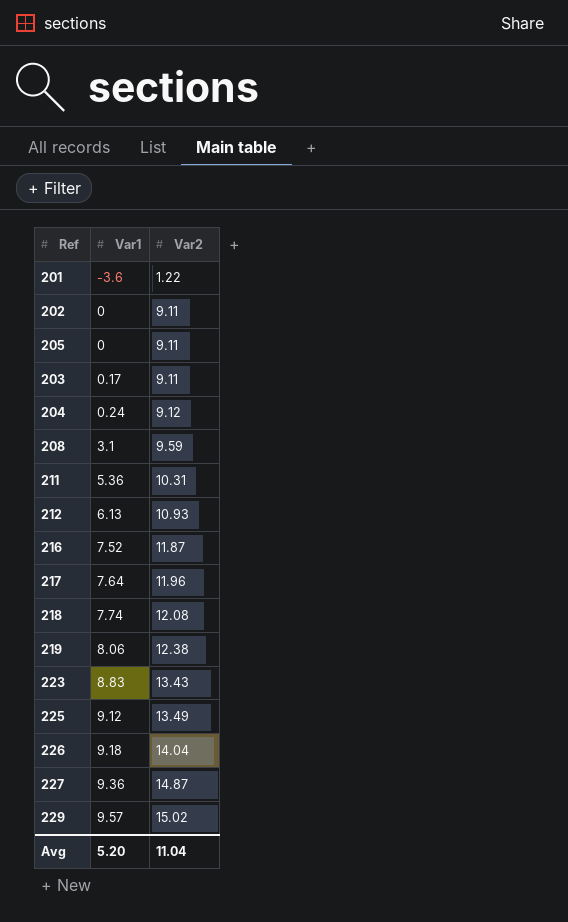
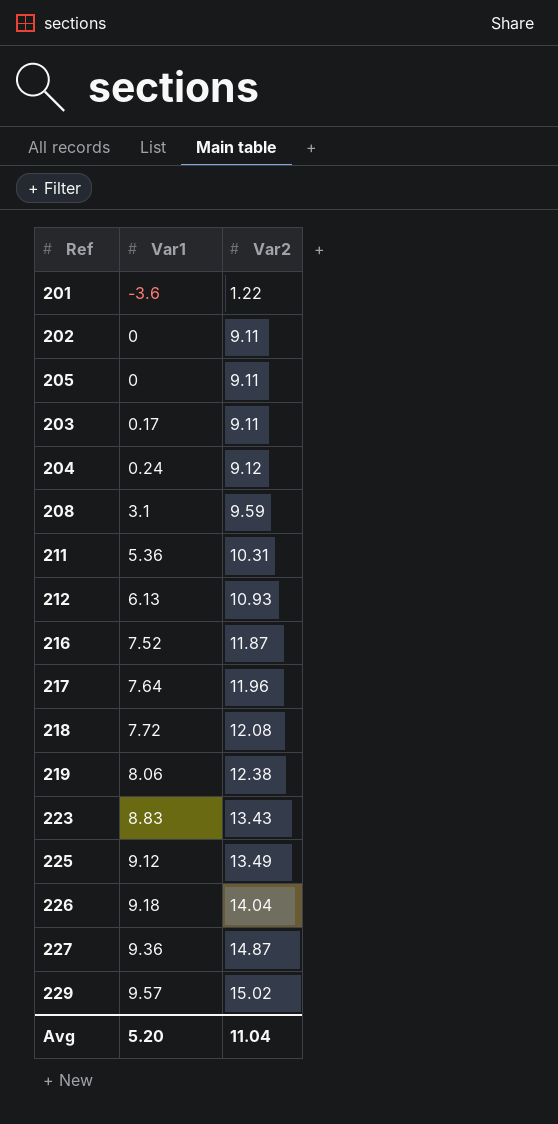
218 | Var1: 7.74 -> 7.72

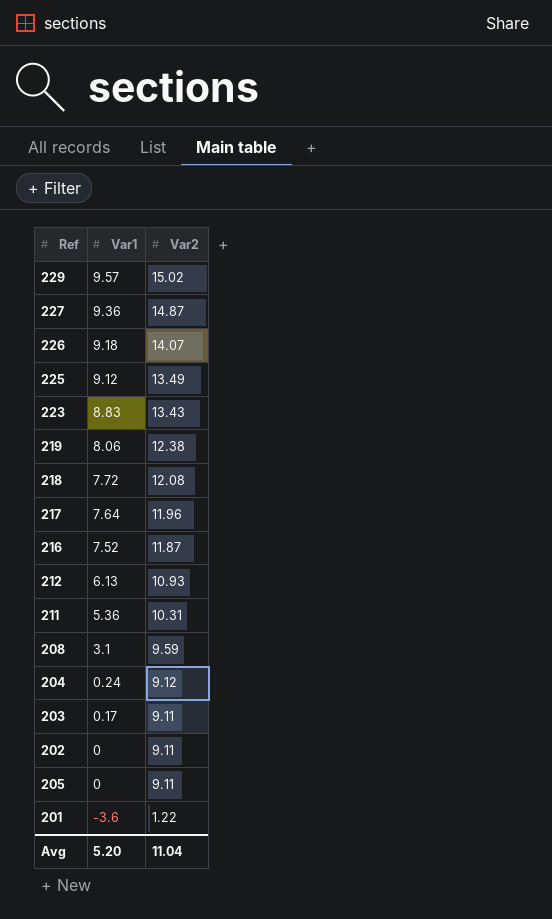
row order: Var1 ascending -> Var1 descending
226 | Var2: 14.04 -> 14.07

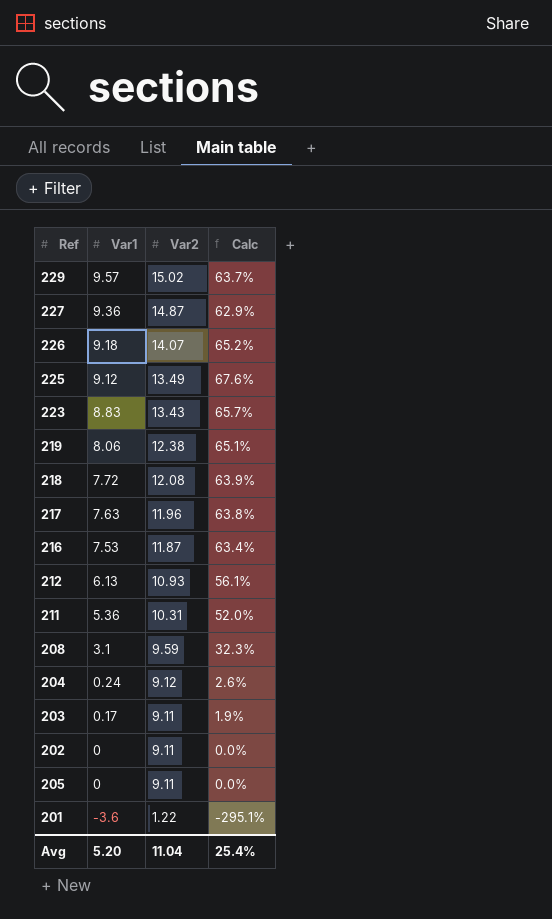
column Calc | formula: none -> [Var1] / [Var2]
217 | Var1: 7.64 -> 7.63
216 | Var1: 7.52 -> 7.53

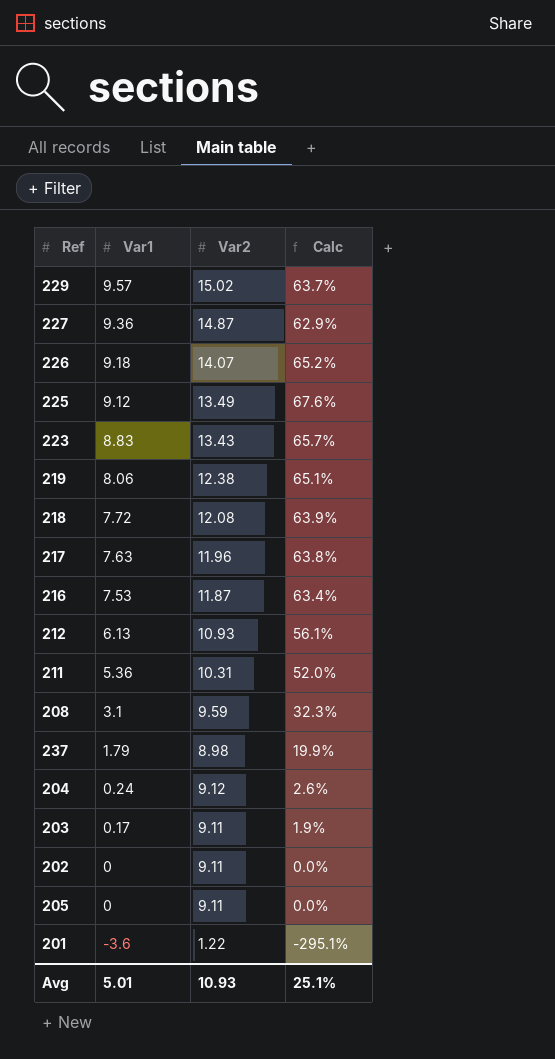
row 237: none -> 1.79 | 8.98 | 19.9%
Avg | Var1: 5.20 -> 5.01
Avg | Var2: 11.04 -> 10.93
Avg | Calc: 25.4% -> 25.1%

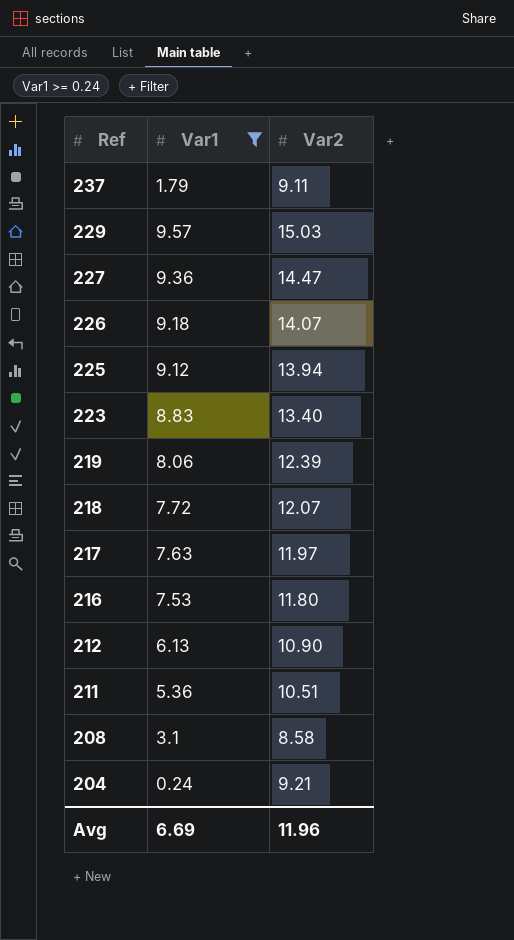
filter: none -> Var1 >= 0.24
row order: Var1 descending -> Ref descending
column Calc | formula: [Var1] / [Var2] -> none
237 | Var2: 8.98 -> 9.11
229 | Var2: 15.02 -> 15.03
227 | Var2: 14.87 -> 14.47
225 | Var2: 13.49 -> 13.94
223 | Var2: 13.43 -> 13.40
219 | Var2: 12.38 -> 12.39
218 | Var2: 12.08 -> 12.07
217 | Var2: 11.96 -> 11.97
216 | Var2: 11.87 -> 11.80
212 | Var2: 10.93 -> 10.90
211 | Var2: 10.31 -> 10.51
208 | Var2: 9.59 -> 8.58
204 | Var2: 9.12 -> 9.21
Avg | Var1: 5.01 -> 6.69
Avg | Var2: 10.93 -> 11.96

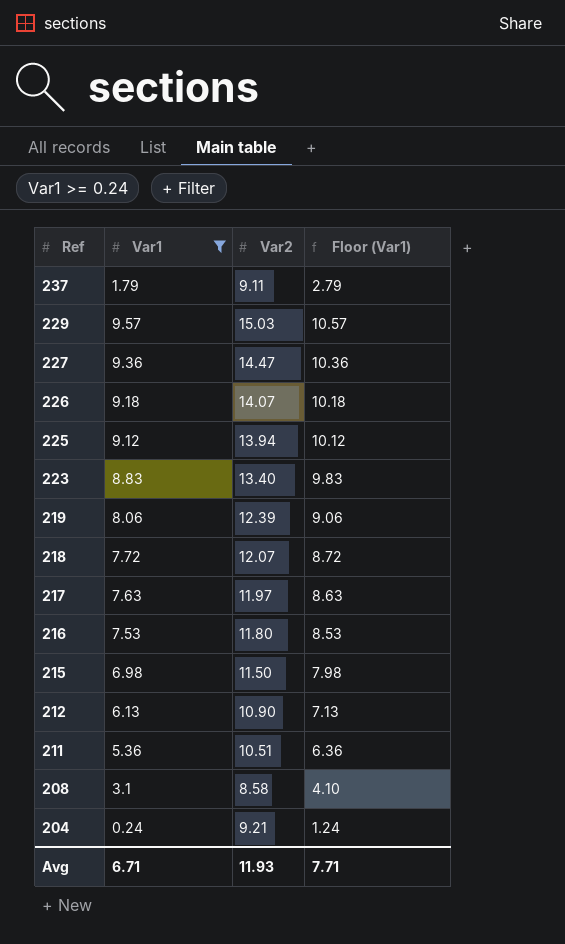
column Floor (Var1) | formula: none -> [Var1] + 1
row 215: none -> 6.98 | 11.50 | 7.98
Avg | Var1: 6.69 -> 6.71
Avg | Var2: 11.96 -> 11.93

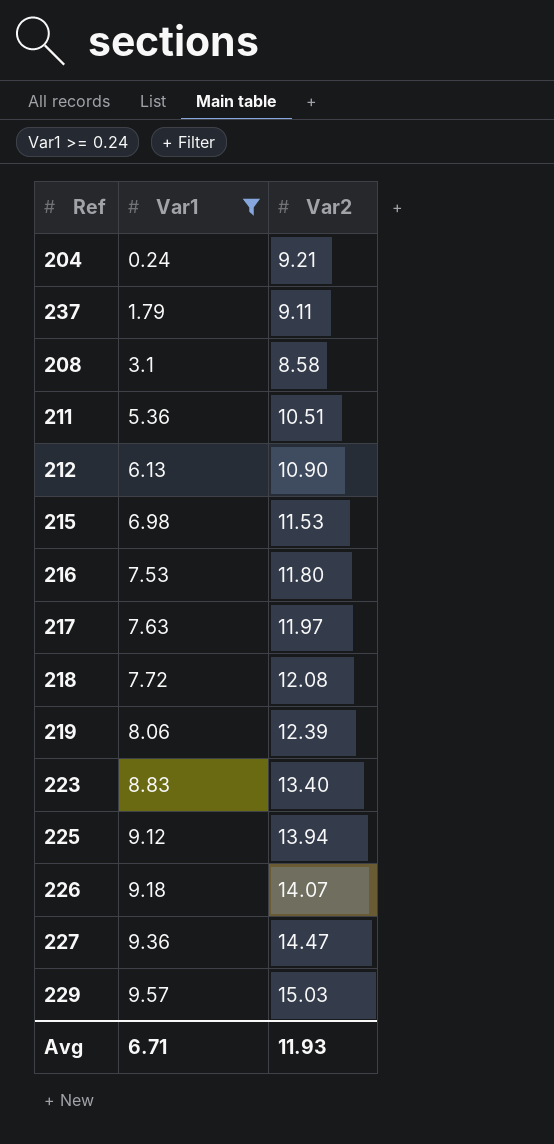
row order: Ref descending -> Var1 ascending
column Floor (Var1) | formula: [Var1] + 1 -> none
215 | Var2: 11.50 -> 11.53
218 | Var2: 12.07 -> 12.08

